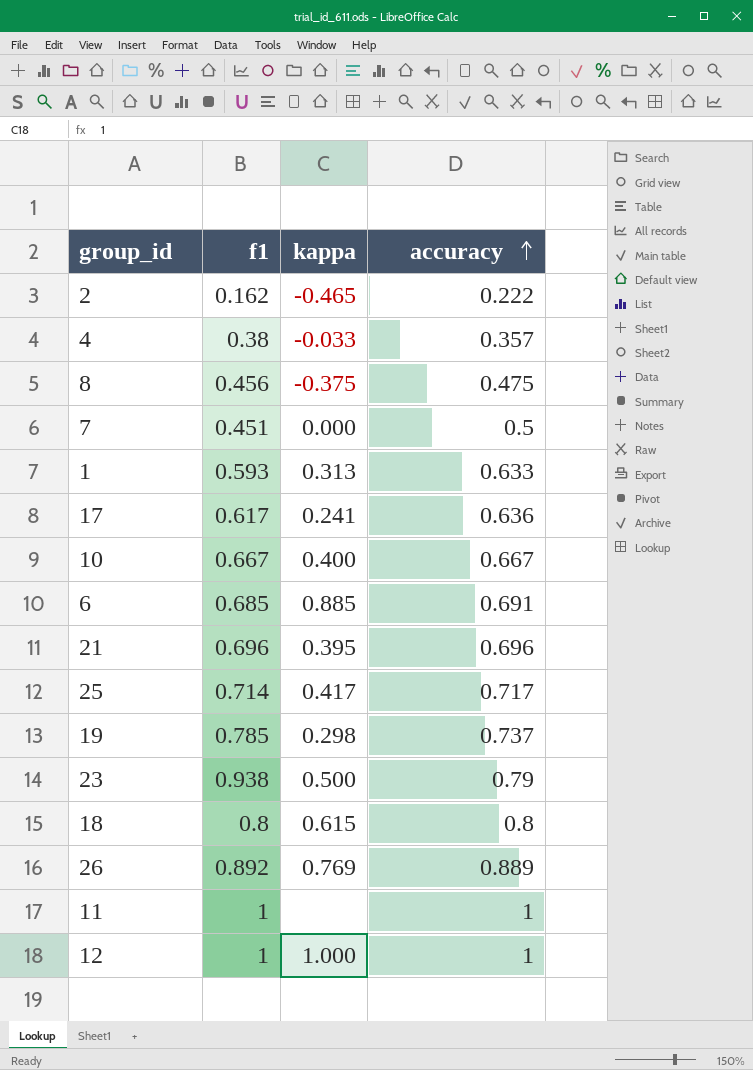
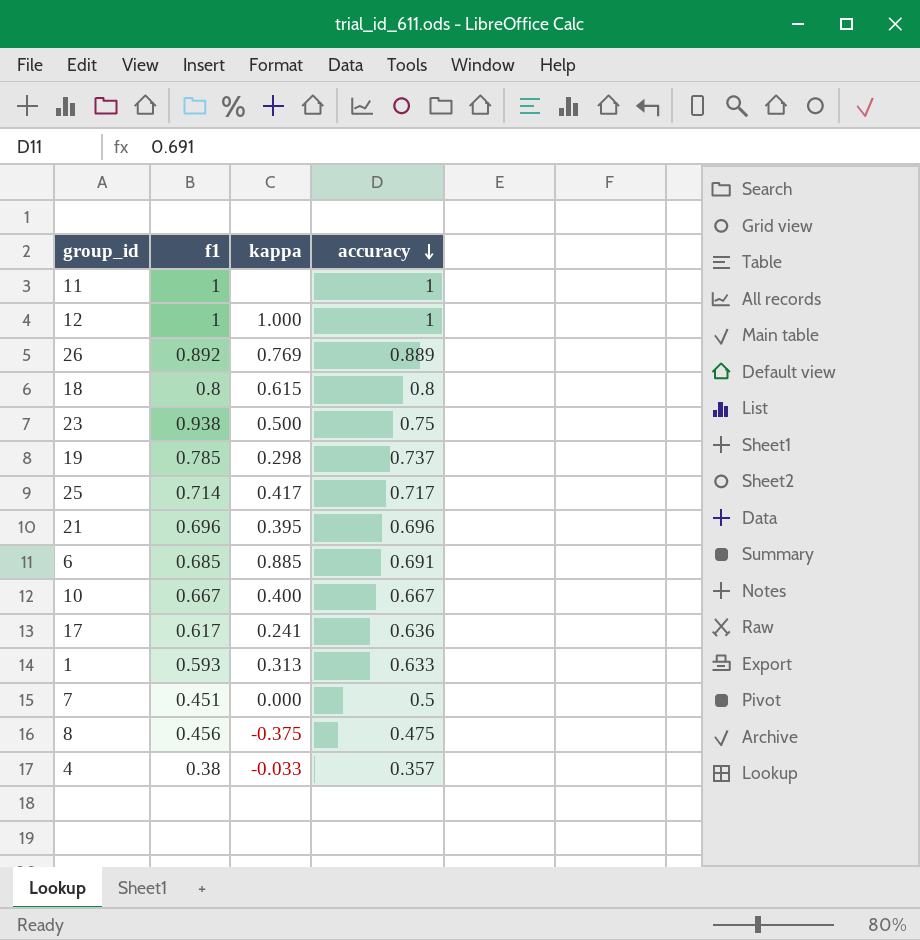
row order: accuracy ascending -> accuracy descending
row 2: 0.162 | -0.465 | 0.222 -> none
23 | accuracy: 0.79 -> 0.75

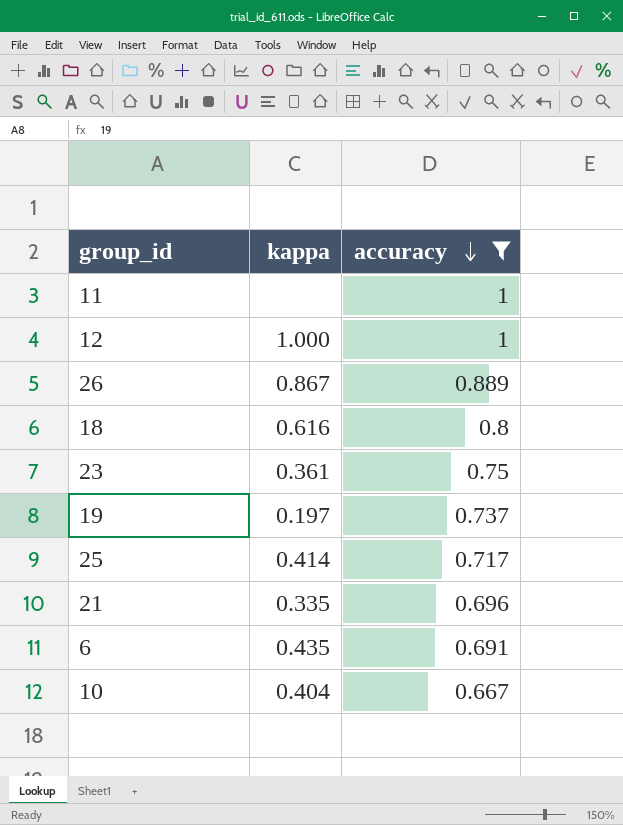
filter: none -> accuracy >= 0.667
column f1 | position: 2 -> none
26 | kappa: 0.769 -> 0.867
18 | kappa: 0.615 -> 0.616
23 | kappa: 0.500 -> 0.361
19 | kappa: 0.298 -> 0.197
25 | kappa: 0.417 -> 0.414
21 | kappa: 0.395 -> 0.335
6 | kappa: 0.885 -> 0.435
10 | kappa: 0.400 -> 0.404

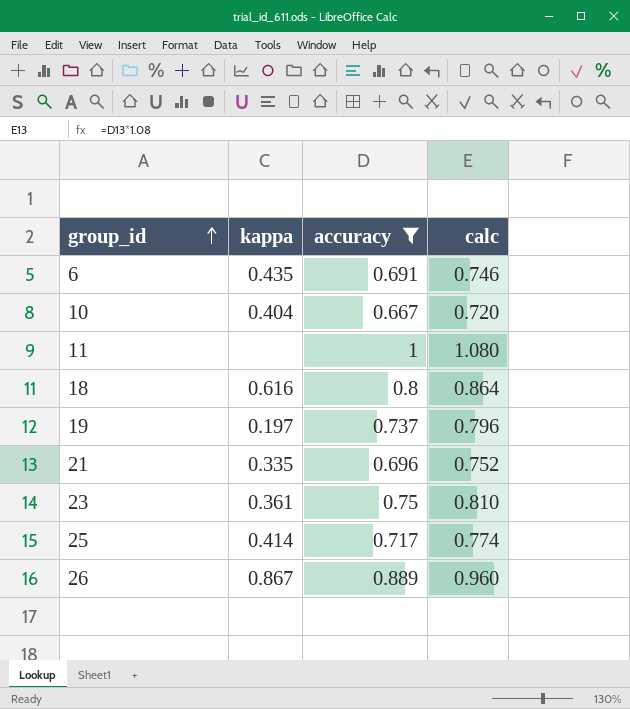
row order: accuracy descending -> group_id ascending
column calc | formula: none -> [accuracy] * 1.08
row 12: 1.000 | 1 -> none

